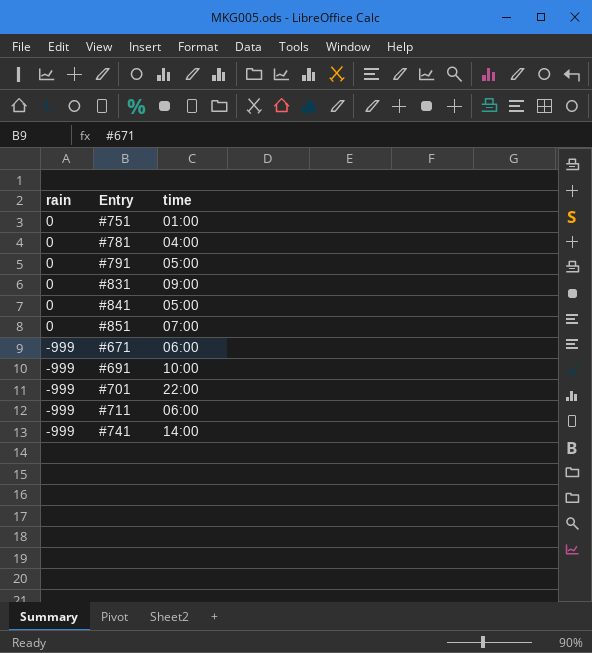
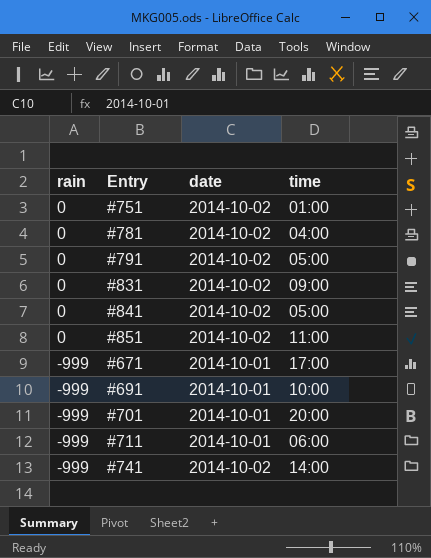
column date | position: none -> 3
#851 | time: 07:00 -> 11:00
#671 | time: 06:00 -> 17:00
#701 | time: 22:00 -> 20:00

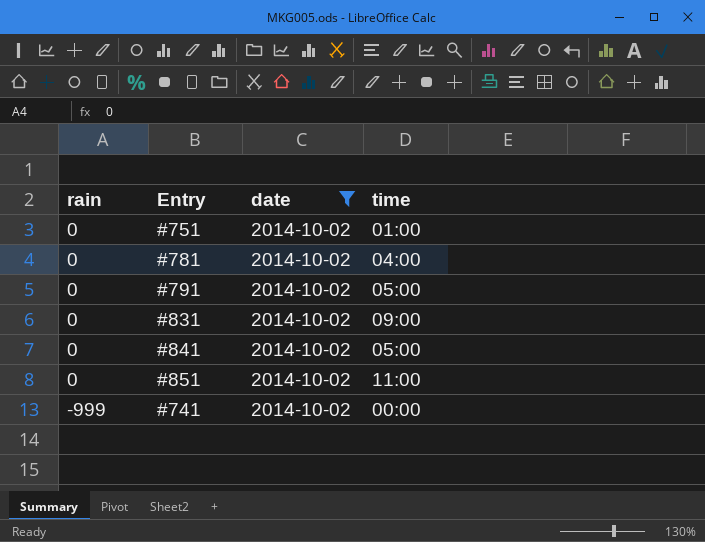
filter: none -> date = 2014-10-02
#741 | time: 14:00 -> 00:00

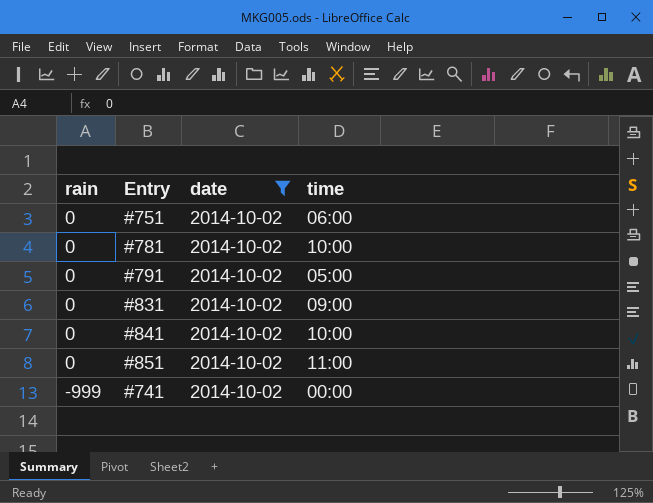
#751 | time: 01:00 -> 06:00
#781 | time: 04:00 -> 10:00
#841 | time: 05:00 -> 10:00

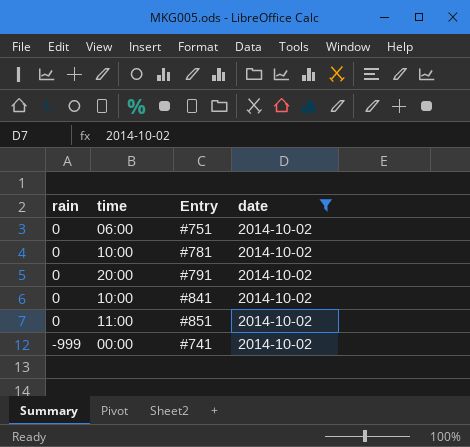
column time | position: 4 -> 2
row #831: 0 | 2014-10-02 | 09:00 -> none
#791 | time: 05:00 -> 20:00

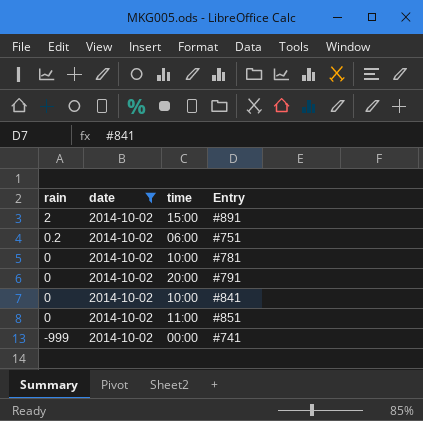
column date | position: 4 -> 2
row #891: none -> 2 | 2014-10-02 | 15:00
#751 | rain: 0 -> 0.2

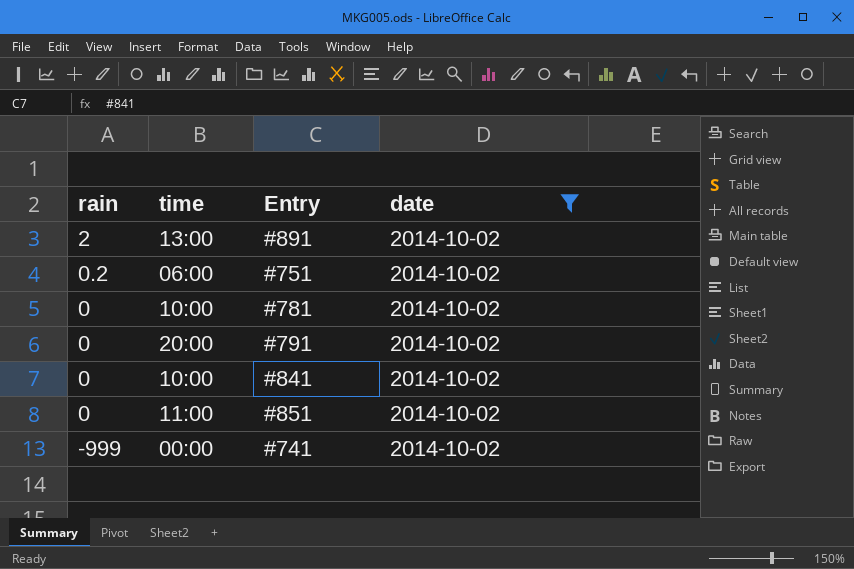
column date | position: 2 -> 4
#891 | time: 15:00 -> 13:00

